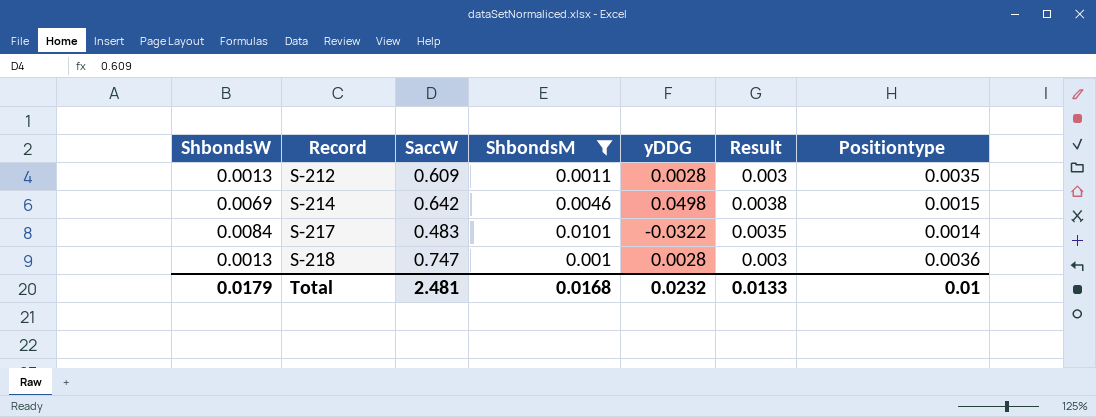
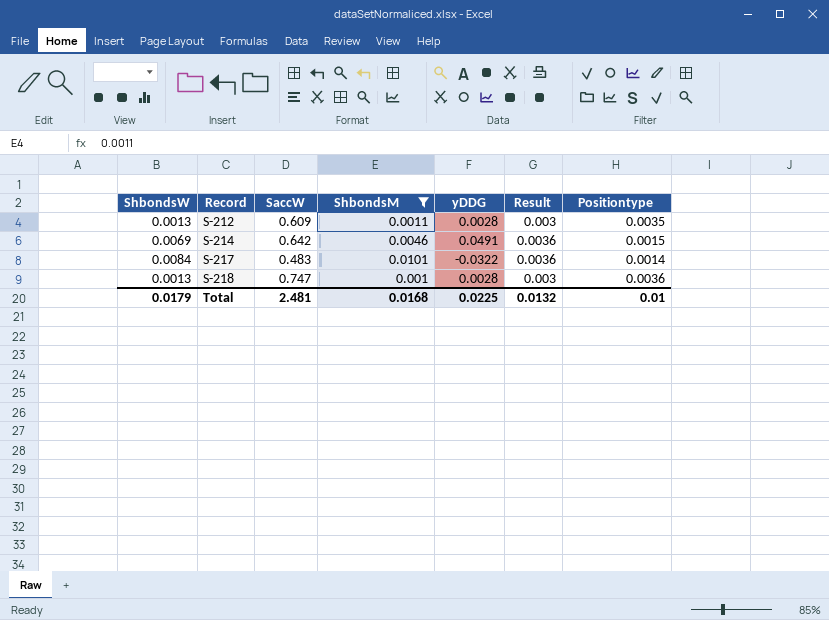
S-214 | yDDG: 0.0498 -> 0.0491
S-214 | Result: 0.0038 -> 0.0036
S-217 | Result: 0.0035 -> 0.0036
Total | yDDG: 0.0232 -> 0.0225
Total | Result: 0.0133 -> 0.0132

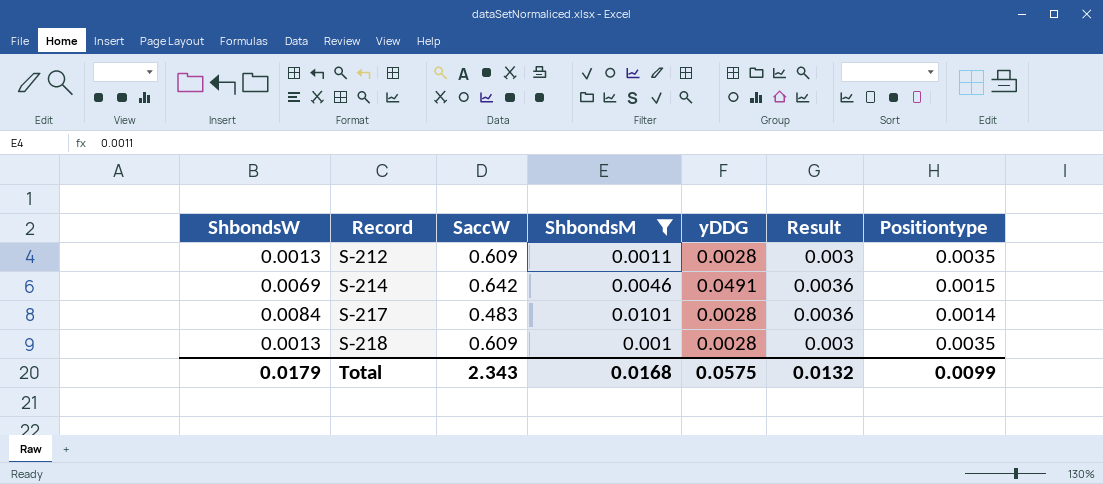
S-217 | yDDG: -0.0322 -> 0.0028
S-218 | SaccW: 0.747 -> 0.609
S-218 | Positiontype: 0.0036 -> 0.0035
Total | SaccW: 2.481 -> 2.343
Total | yDDG: 0.0225 -> 0.0575
Total | Positiontype: 0.01 -> 0.0099

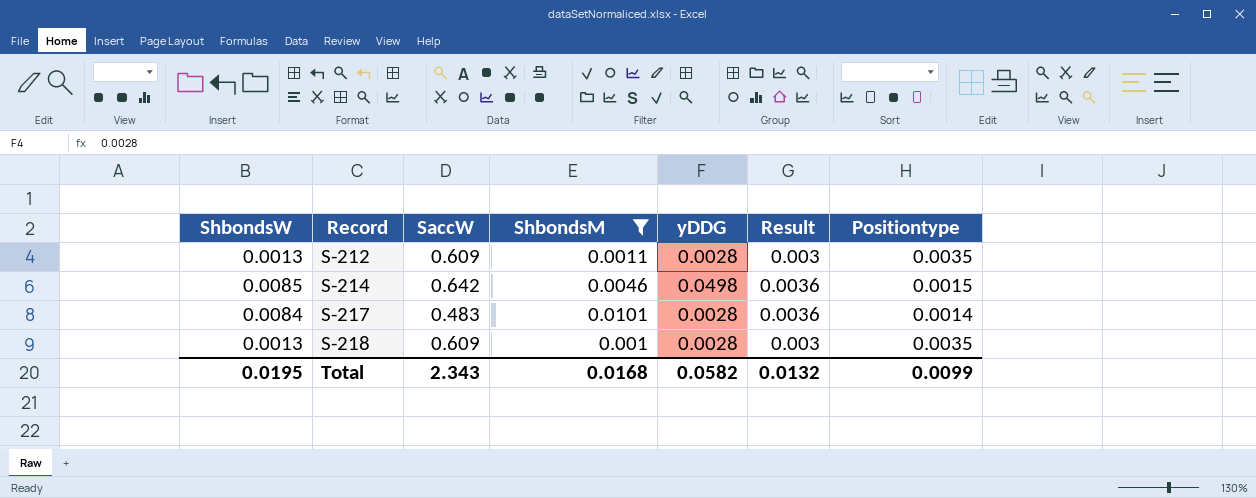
S-214 | ShbondsW: 0.0069 -> 0.0085
S-214 | yDDG: 0.0491 -> 0.0498
Total | ShbondsW: 0.0179 -> 0.0195
Total | yDDG: 0.0575 -> 0.0582

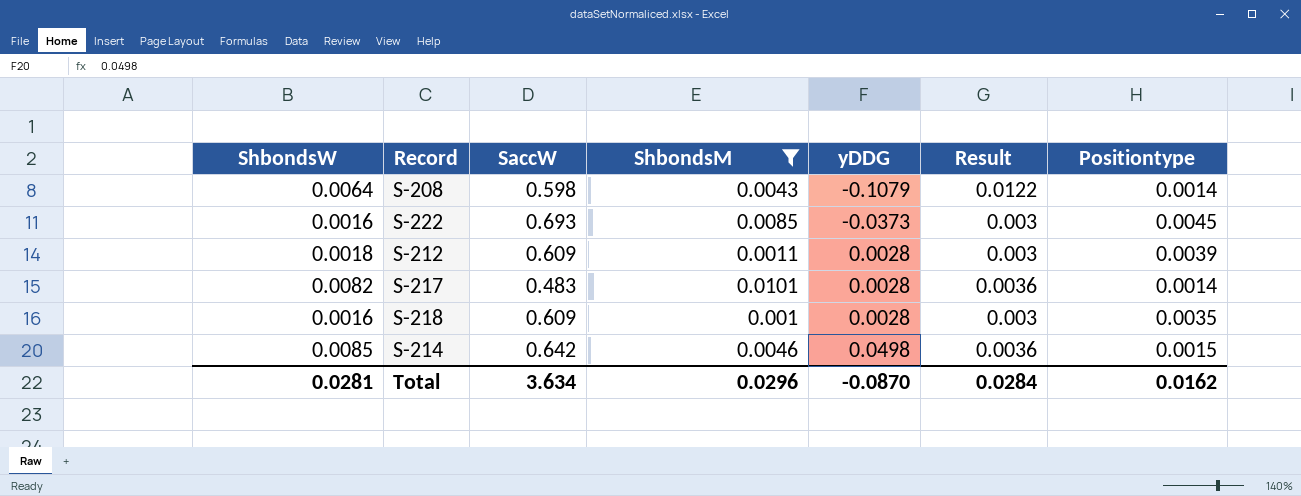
row order: Record ascending -> yDDG ascending
row S-208: none -> 0.0064 | 0.598 | 0.0043 | -0.1079 | 0.0122 | 0.0014
row S-222: none -> 0.0016 | 0.693 | 0.0085 | -0.0373 | 0.003 | 0.0045
S-212 | ShbondsW: 0.0013 -> 0.0018
S-212 | Positiontype: 0.0035 -> 0.0039
S-217 | ShbondsW: 0.0084 -> 0.0082
S-218 | ShbondsW: 0.0013 -> 0.0016
Total | ShbondsW: 0.0195 -> 0.0281
Total | SaccW: 2.343 -> 3.634
Total | ShbondsM: 0.0168 -> 0.0296
Total | yDDG: 0.0582 -> -0.0870
Total | Result: 0.0132 -> 0.0284
Total | Positiontype: 0.0099 -> 0.0162

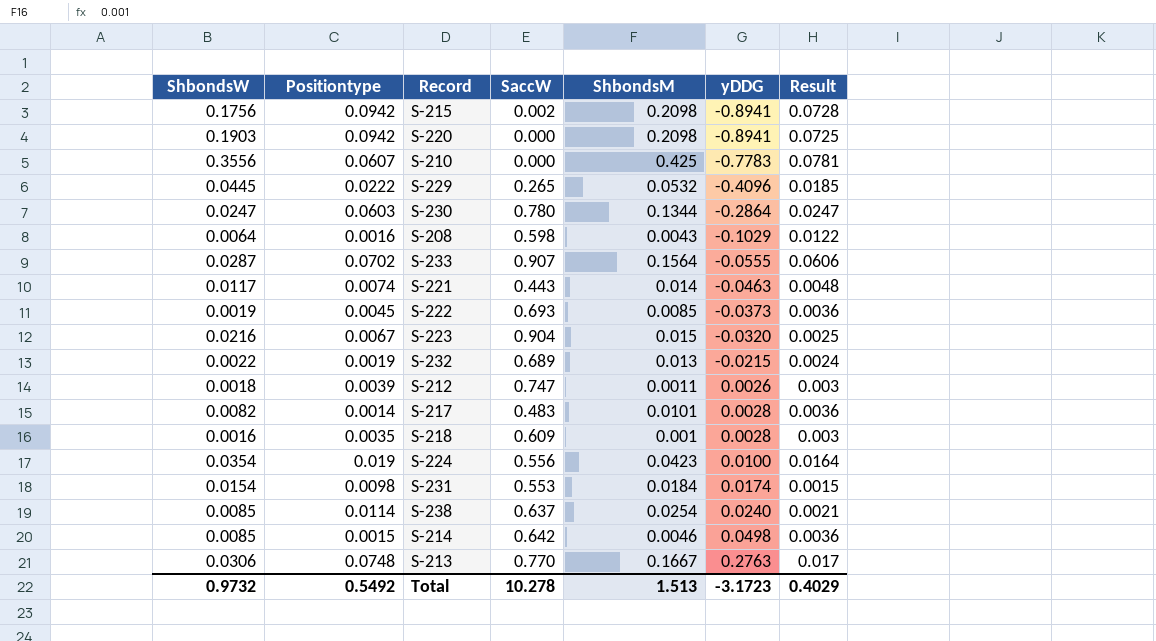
filter: ShbondsM <= 0.0101 -> none
column Positiontype | position: 7 -> 2
S-208 | Positiontype: 0.0014 -> 0.0016
S-208 | yDDG: -0.1079 -> -0.1029
S-222 | ShbondsW: 0.0016 -> 0.0019
S-222 | Result: 0.003 -> 0.0036
S-212 | SaccW: 0.609 -> 0.747
S-212 | yDDG: 0.0028 -> 0.0026
Total | ShbondsW: 0.0281 -> 0.9732
Total | Positiontype: 0.0162 -> 0.5492
Total | SaccW: 3.634 -> 10.278
Total | ShbondsM: 0.0296 -> 1.513
Total | yDDG: -0.0870 -> -3.1723
Total | Result: 0.0284 -> 0.4029

